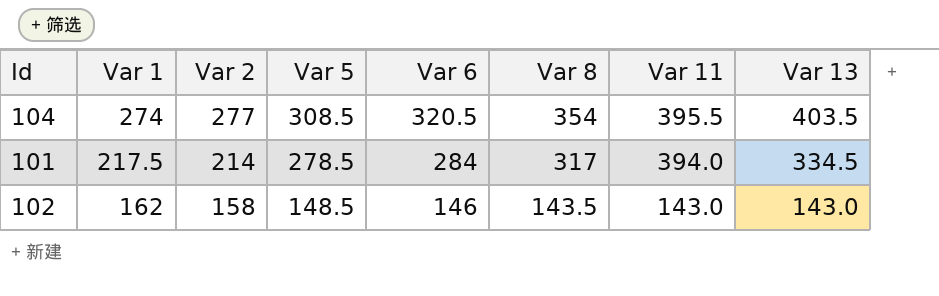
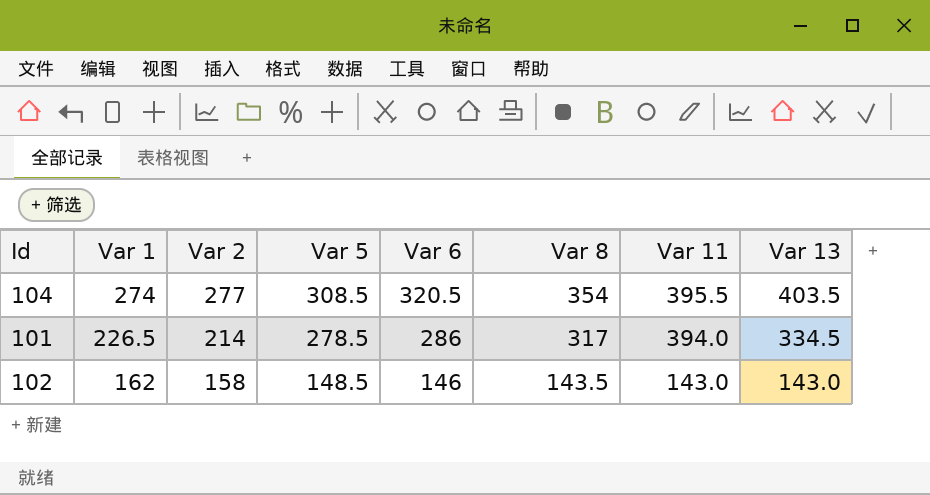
101 | Var 1: 217.5 -> 226.5
101 | Var 6: 284 -> 286

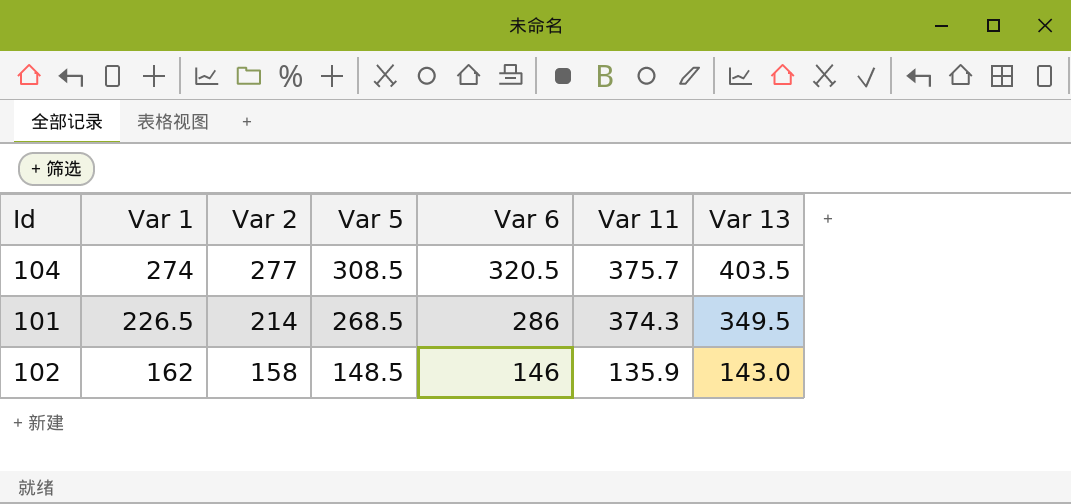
column Var 8 | position: 6 -> none
104 | Var 11: 395.5 -> 375.7
101 | Var 5: 278.5 -> 268.5
101 | Var 11: 394.0 -> 374.3
101 | Var 13: 334.5 -> 349.5
102 | Var 11: 143.0 -> 135.9

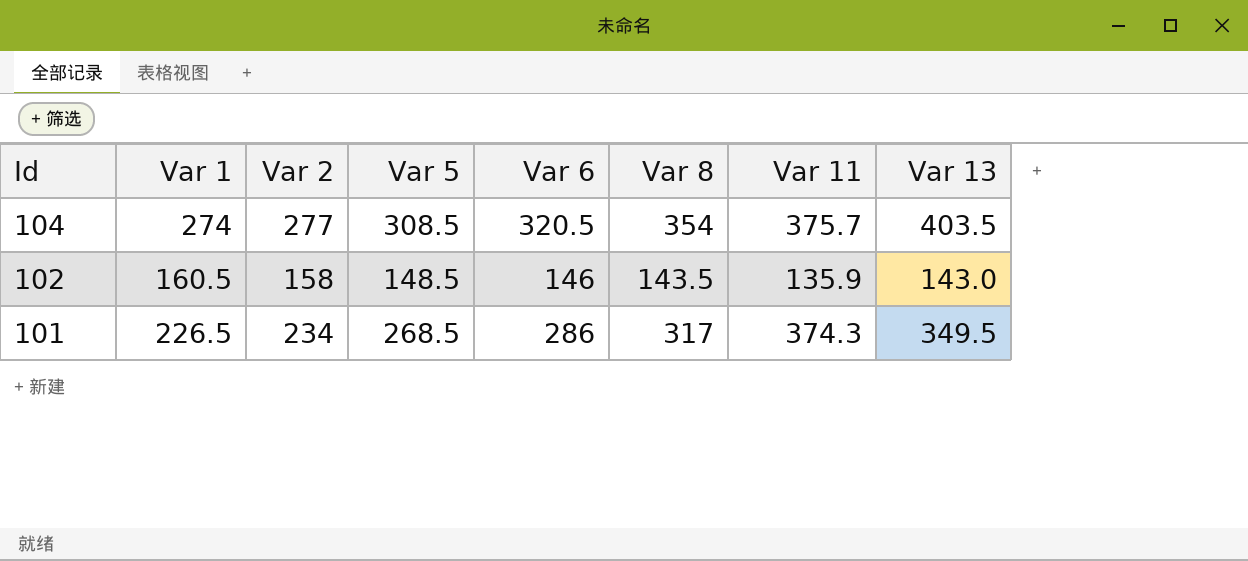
row order: Var 1 descending -> Id descending
column Var 8 | position: none -> 6
102 | Var 1: 162 -> 160.5
101 | Var 2: 214 -> 234

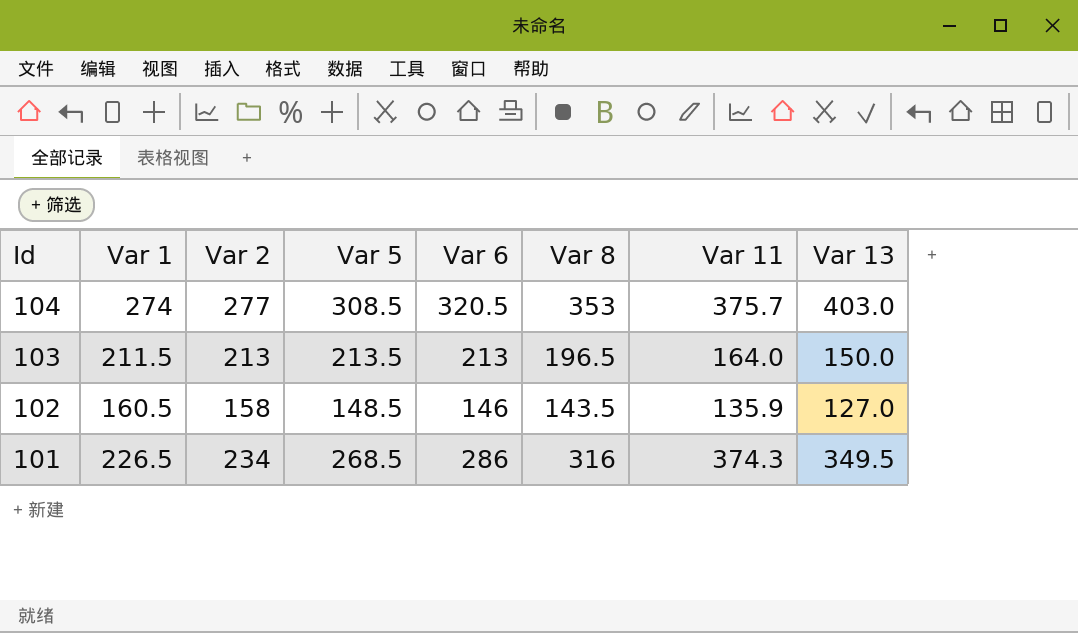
104 | Var 8: 354 -> 353
104 | Var 13: 403.5 -> 403.0
row 103: none -> 211.5 | 213 | 213.5 | 213 | 196.5 | 164.0 | 150.0
102 | Var 13: 143.0 -> 127.0
101 | Var 8: 317 -> 316

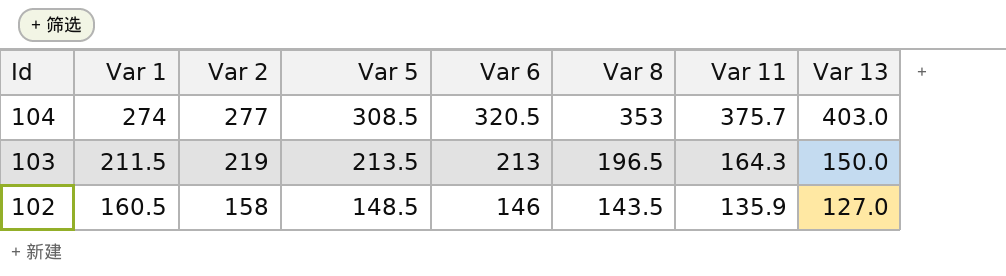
row 101: 226.5 | 234 | 268.5 | 286 | 316 | 374.3 | 349.5 -> none
103 | Var 2: 213 -> 219
103 | Var 11: 164.0 -> 164.3

